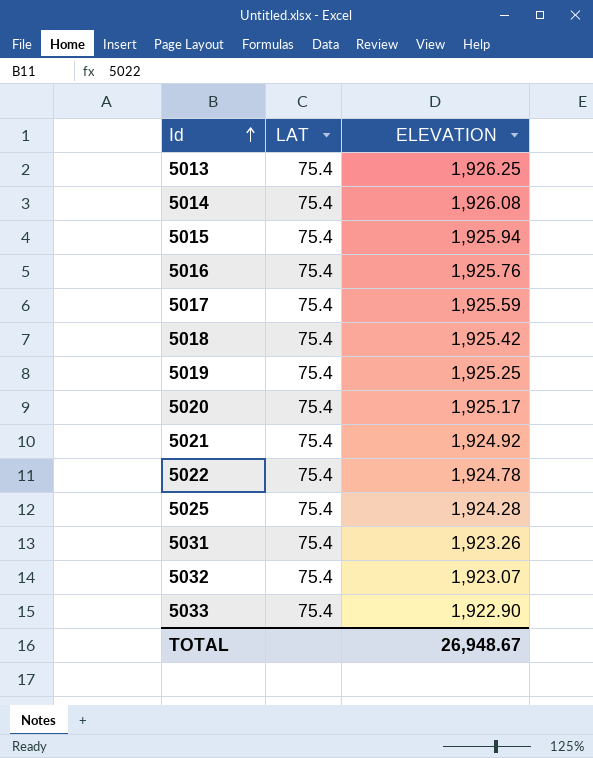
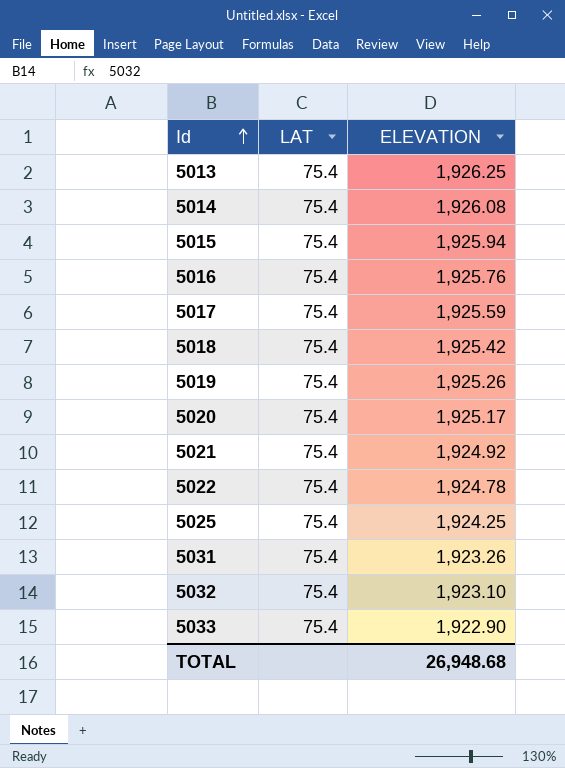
5019 | ELEVATION: 1,925.25 -> 1,925.26
5025 | ELEVATION: 1,924.28 -> 1,924.25
5032 | ELEVATION: 1,923.07 -> 1,923.10
TOTAL | ELEVATION: 26,948.67 -> 26,948.68

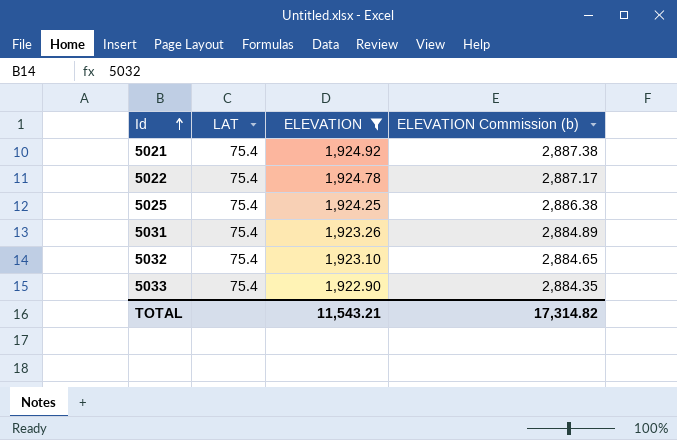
filter: none -> ELEVATION <= 1,924.92
column ELEVATION Commission (b) | formula: none -> [ELEVATION] * 1.5
TOTAL | ELEVATION: 26,948.68 -> 11,543.21

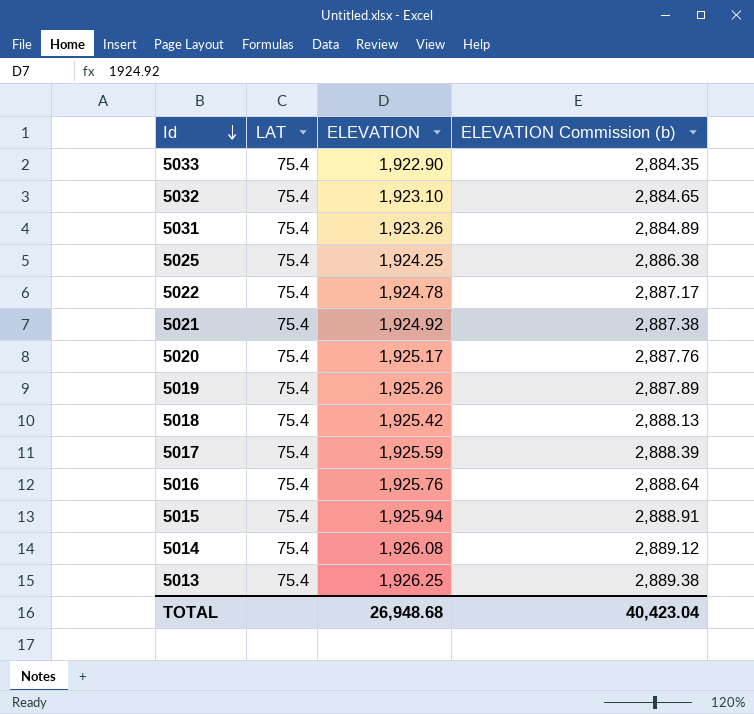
filter: ELEVATION <= 1,924.92 -> none
row order: Id ascending -> Id descending
TOTAL | ELEVATION: 11,543.21 -> 26,948.68
TOTAL | ELEVATION Commission (b): 17,314.82 -> 40,423.04

